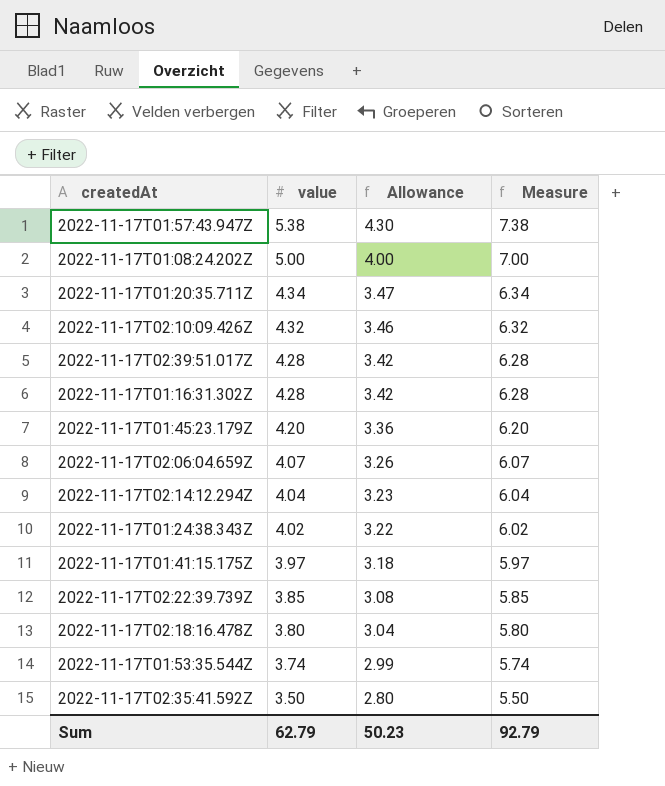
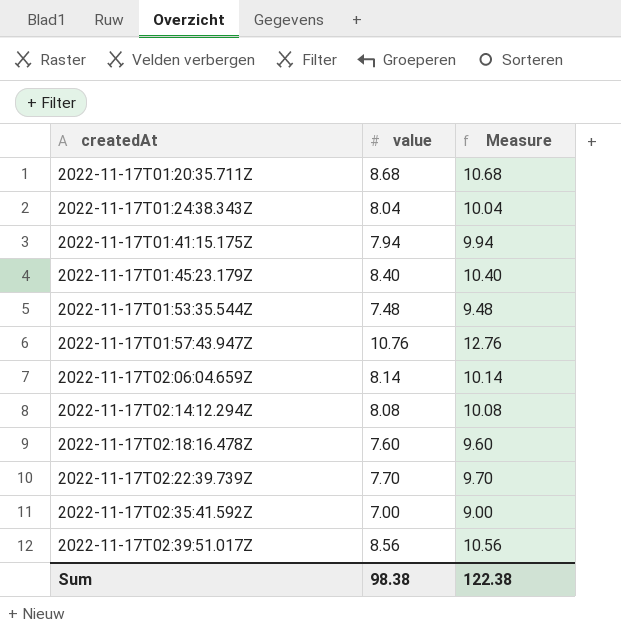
row order: value descending -> createdAt ascending
column Allowance | formula: [value] * 0.8 -> none
row 2022-11-17T01:08:24.202Z: 5.00 | 4.00 | 7.00 -> none
row 2022-11-17T02:10:09.426Z: 4.32 | 3.46 | 6.32 -> none
row 2022-11-17T01:16:31.302Z: 4.28 | 3.42 | 6.28 -> none
2022-11-17T01:20:35.711Z | value: 4.34 -> 8.68
2022-11-17T01:20:35.711Z | Measure: 6.34 -> 10.68
2022-11-17T01:24:38.343Z | value: 4.02 -> 8.04
2022-11-17T01:24:38.343Z | Measure: 6.02 -> 10.04
2022-11-17T01:41:15.175Z | value: 3.97 -> 7.94
2022-11-17T01:41:15.175Z | Measure: 5.97 -> 9.94
2022-11-17T01:45:23.179Z | value: 4.20 -> 8.40
2022-11-17T01:45:23.179Z | Measure: 6.20 -> 10.40
2022-11-17T01:53:35.544Z | value: 3.74 -> 7.48
2022-11-17T01:53:35.544Z | Measure: 5.74 -> 9.48
2022-11-17T01:57:43.947Z | value: 5.38 -> 10.76
2022-11-17T01:57:43.947Z | Measure: 7.38 -> 12.76
2022-11-17T02:06:04.659Z | value: 4.07 -> 8.14
2022-11-17T02:06:04.659Z | Measure: 6.07 -> 10.14
2022-11-17T02:14:12.294Z | value: 4.04 -> 8.08
2022-11-17T02:14:12.294Z | Measure: 6.04 -> 10.08
2022-11-17T02:18:16.478Z | value: 3.80 -> 7.60
2022-11-17T02:18:16.478Z | Measure: 5.80 -> 9.60
2022-11-17T02:22:39.739Z | value: 3.85 -> 7.70
2022-11-17T02:22:39.739Z | Measure: 5.85 -> 9.70
2022-11-17T02:35:41.592Z | value: 3.50 -> 7.00
2022-11-17T02:35:41.592Z | Measure: 5.50 -> 9.00
2022-11-17T02:39:51.017Z | value: 4.28 -> 8.56
2022-11-17T02:39:51.017Z | Measure: 6.28 -> 10.56
Sum | value: 62.79 -> 98.38
Sum | Measure: 92.79 -> 122.38

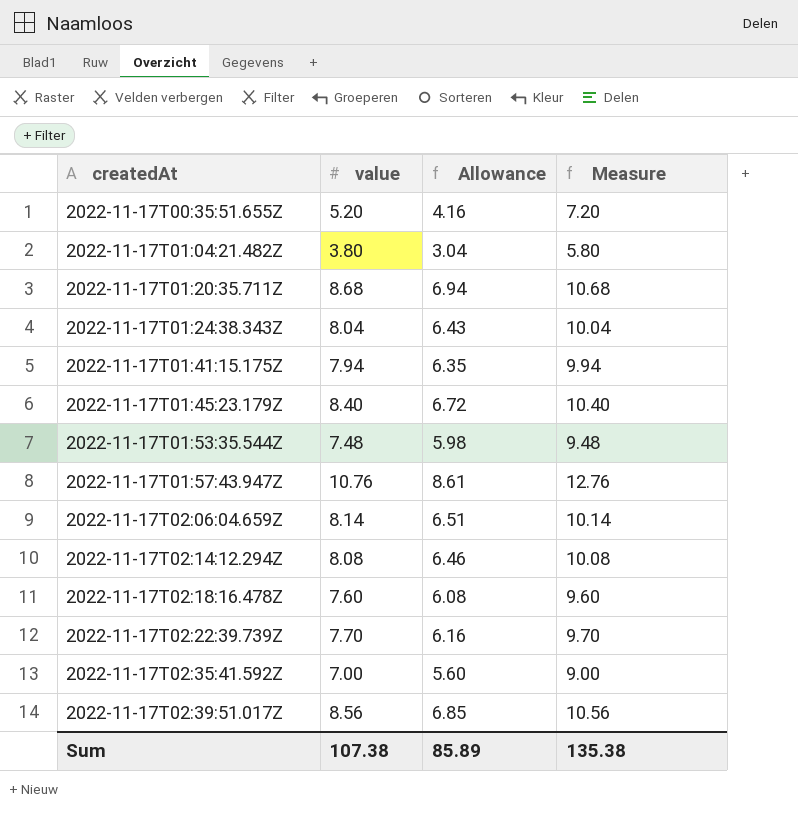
column Allowance | formula: none -> [value] * 0.8
row 2022-11-17T00:35:51.655Z: none -> 5.20 | 4.16 | 7.20
row 2022-11-17T01:04:21.482Z: none -> 3.80 | 3.04 | 5.80
Sum | value: 98.38 -> 107.38
Sum | Measure: 122.38 -> 135.38

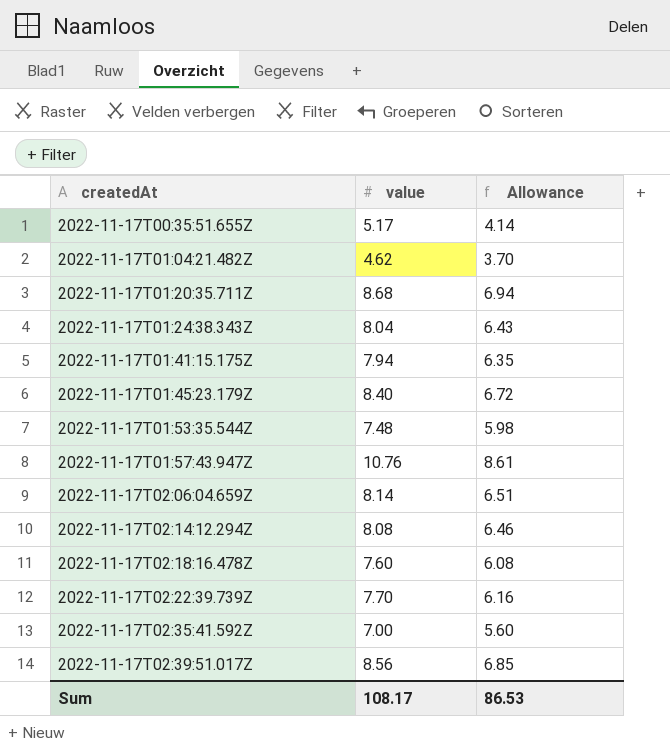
column Measure | formula: [value] + 2 -> none
2022-11-17T00:35:51.655Z | value: 5.20 -> 5.17
2022-11-17T00:35:51.655Z | Allowance: 4.16 -> 4.14
2022-11-17T01:04:21.482Z | value: 3.80 -> 4.62
2022-11-17T01:04:21.482Z | Allowance: 3.04 -> 3.70
Sum | value: 107.38 -> 108.17
Sum | Allowance: 85.89 -> 86.53

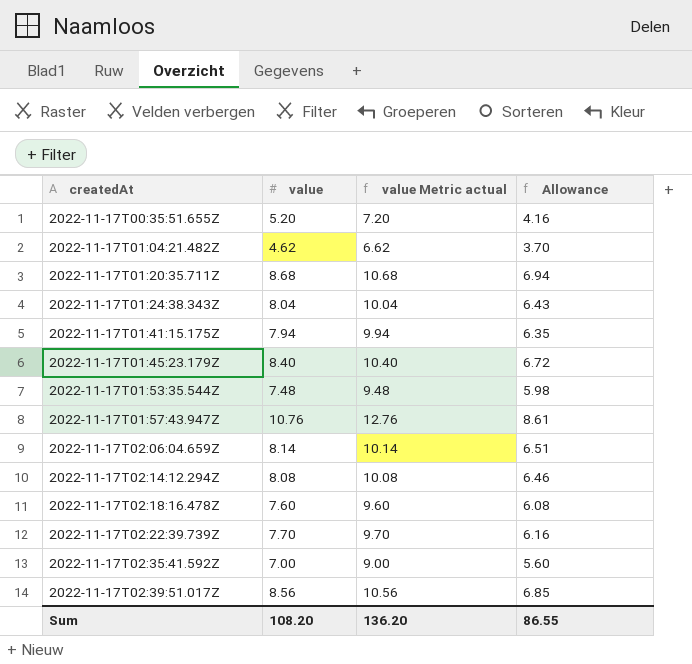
column value Metric actual | formula: none -> [value] + 2
2022-11-17T00:35:51.655Z | value: 5.17 -> 5.20
2022-11-17T00:35:51.655Z | Allowance: 4.14 -> 4.16
Sum | value: 108.17 -> 108.20
Sum | Allowance: 86.53 -> 86.55

